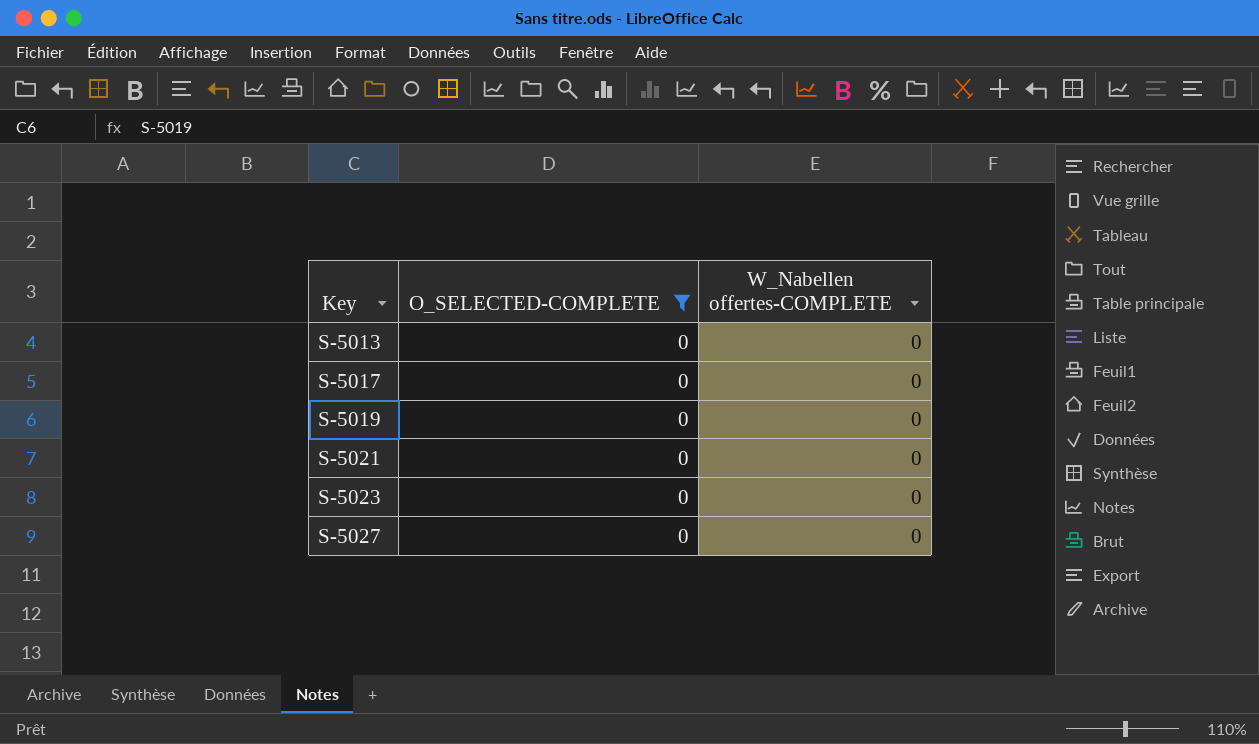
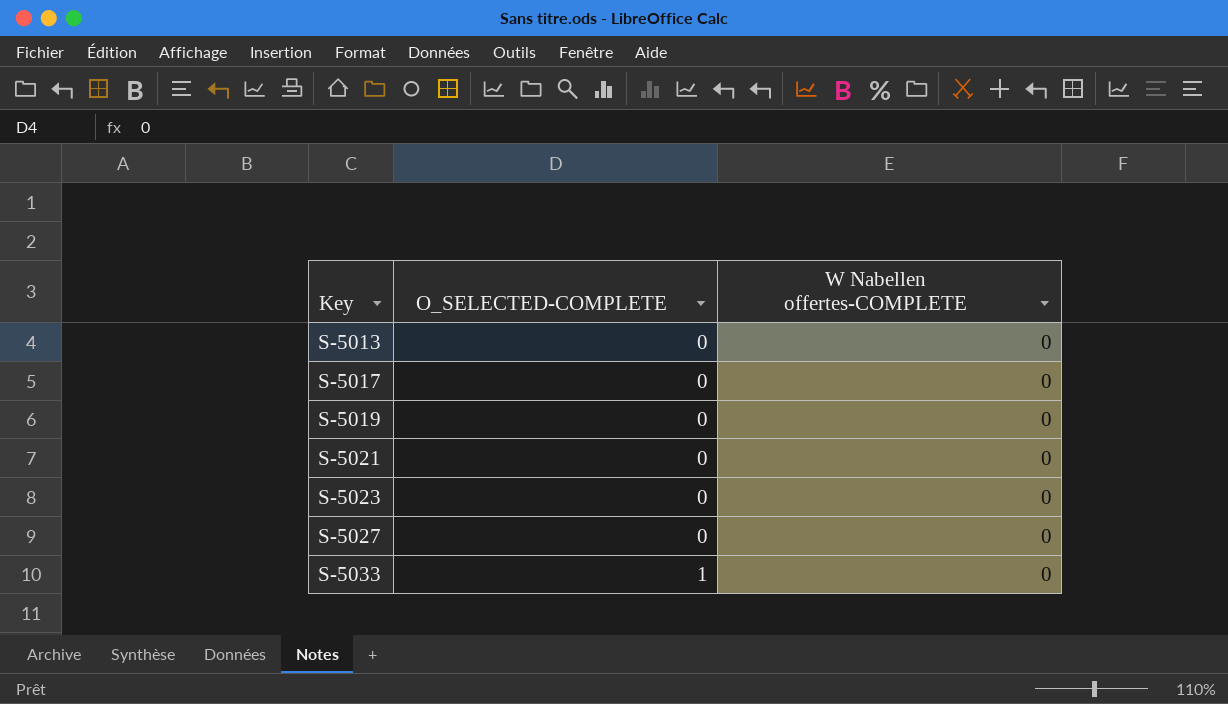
filter: O_SELECTED-COMPLETE = 0 -> none
column name: W_Nabellen offertes-COMPLETE -> W Nabellen offertes-COMPLETE

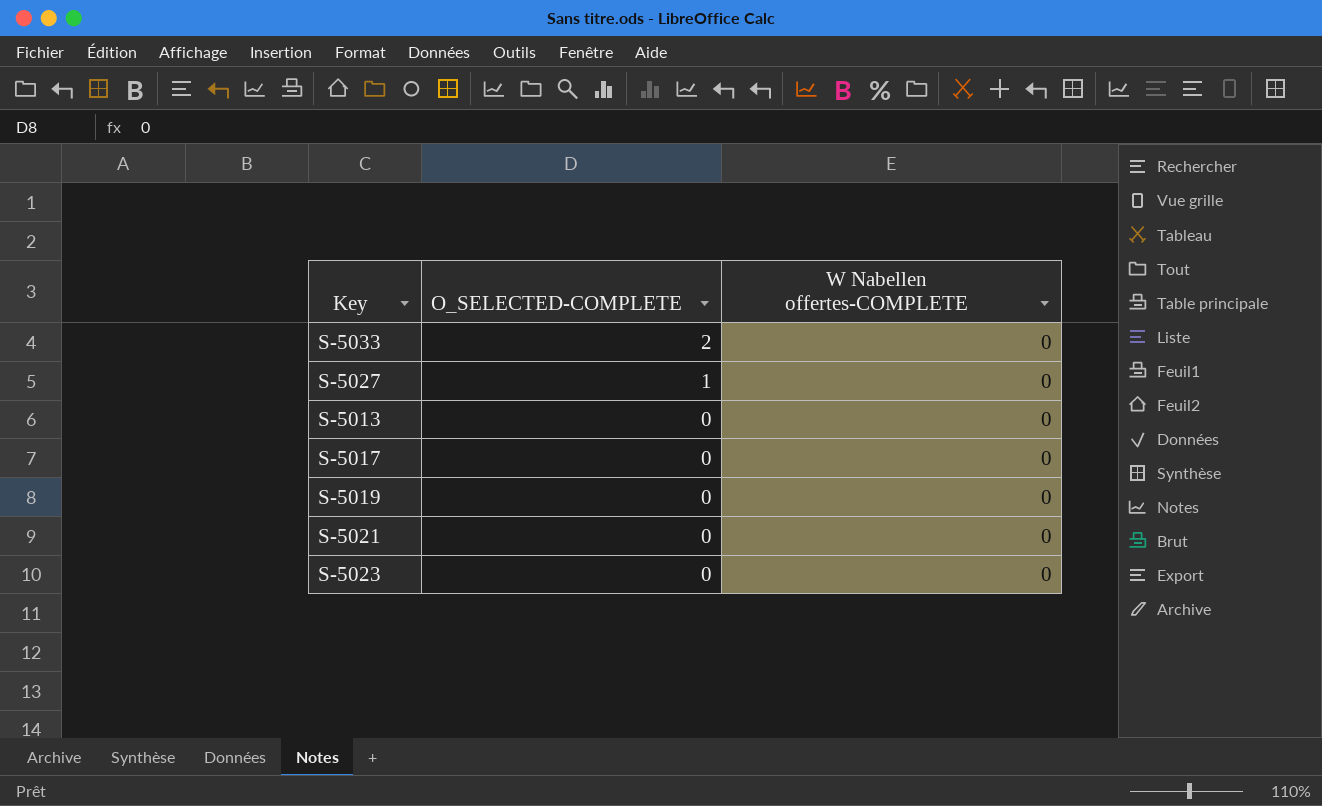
row order: Key ascending -> O_SELECTED-COMPLETE descending
S-5033 | O_SELECTED-COMPLETE: 1 -> 2
S-5027 | O_SELECTED-COMPLETE: 0 -> 1

